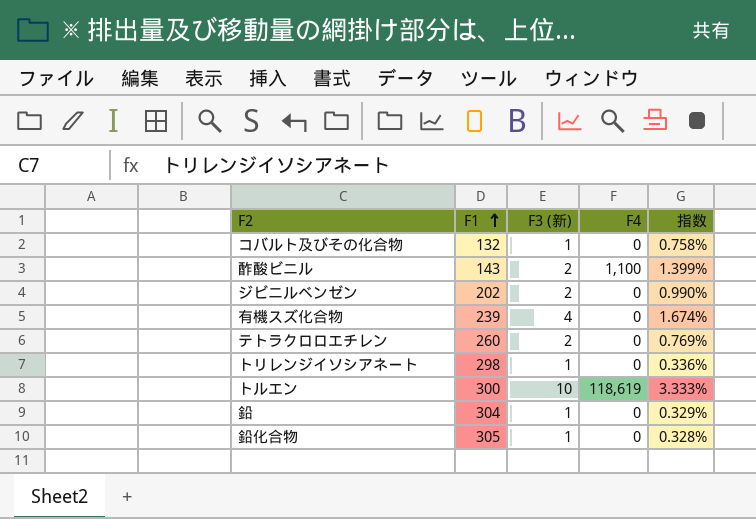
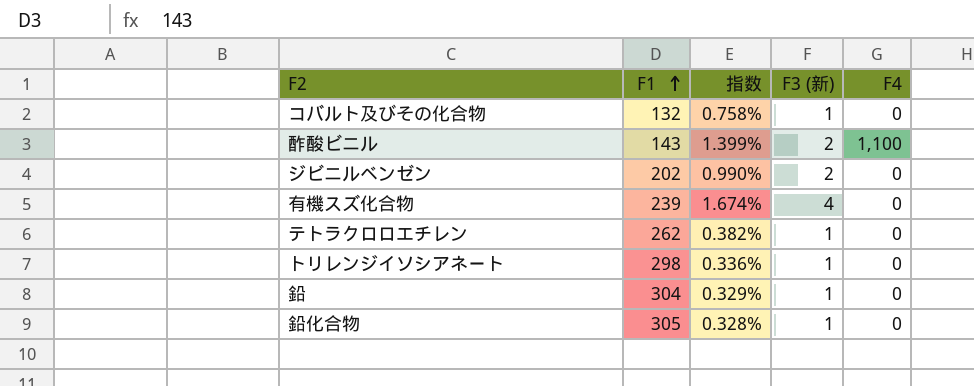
column 指数 | position: 5 -> 3
row トルエン: 300 | 10 | 118,619 | 3.333% -> none
テトラクロロエチレン | F1: 260 -> 262
テトラクロロエチレン | 指数: 0.769% -> 0.382%
テトラクロロエチレン | F3 (新): 2 -> 1

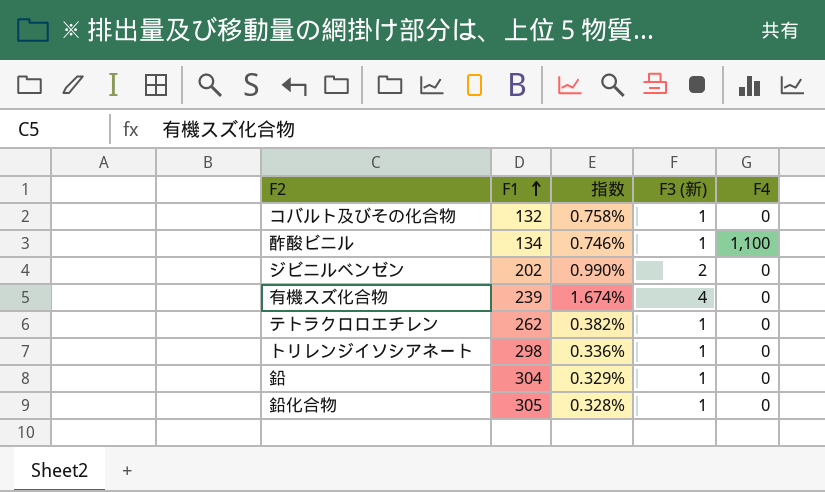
酢酸ビニル | F1: 143 -> 134
酢酸ビニル | 指数: 1.399% -> 0.746%
酢酸ビニル | F3 (新): 2 -> 1

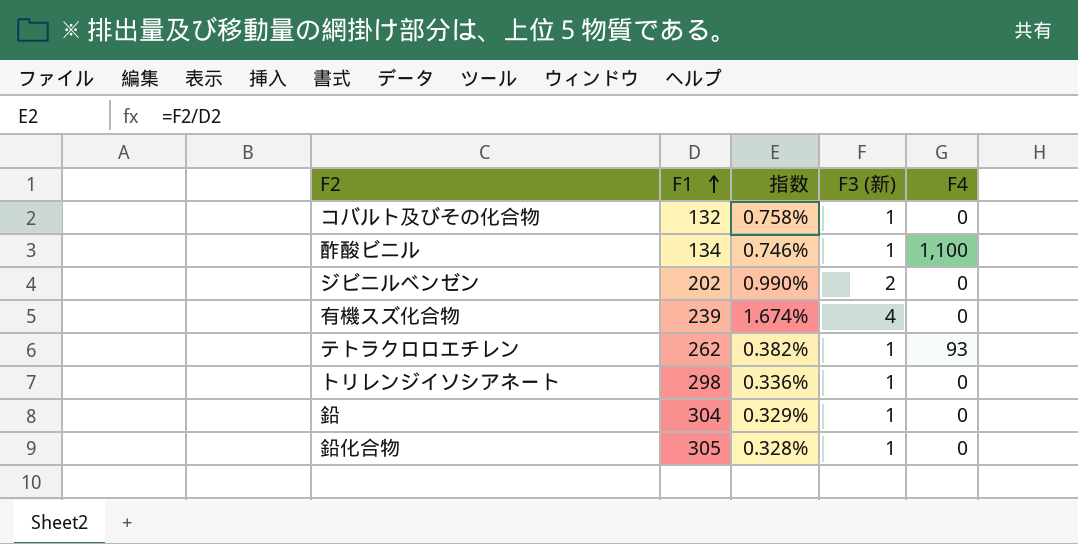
テトラクロロエチレン | F4: 0 -> 93

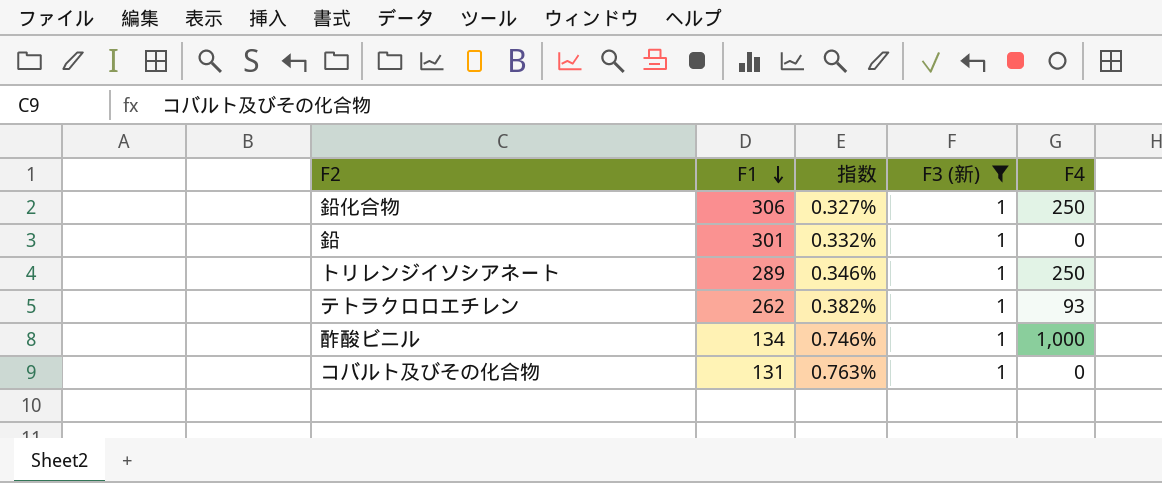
filter: none -> F3 (新) = 1
row order: F1 ascending -> F1 descending
鉛化合物 | F1: 305 -> 306
鉛化合物 | 指数: 0.328% -> 0.327%
鉛化合物 | F4: 0 -> 250
鉛 | F1: 304 -> 301
鉛 | 指数: 0.329% -> 0.332%
トリレンジイソシアネート | F1: 298 -> 289
トリレンジイソシアネート | 指数: 0.336% -> 0.346%
トリレンジイソシアネート | F4: 0 -> 250
酢酸ビニル | F4: 1,100 -> 1,000
コバルト及びその化合物 | F1: 132 -> 131
コバルト及びその化合物 | 指数: 0.758% -> 0.763%

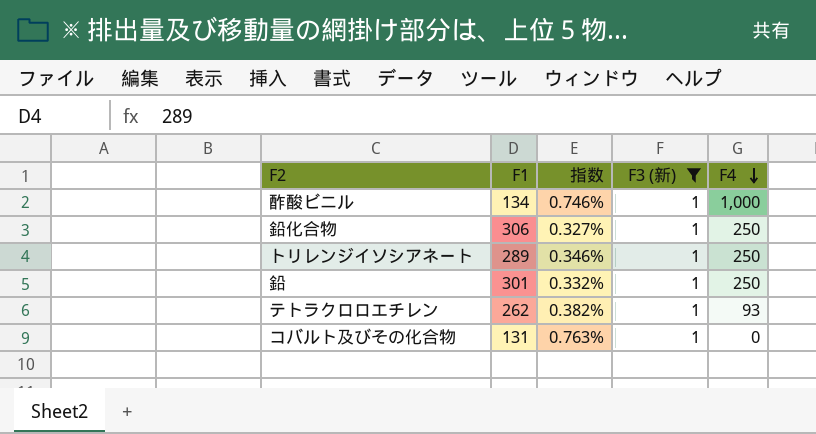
row order: F1 descending -> F4 descending
鉛 | F4: 0 -> 250

